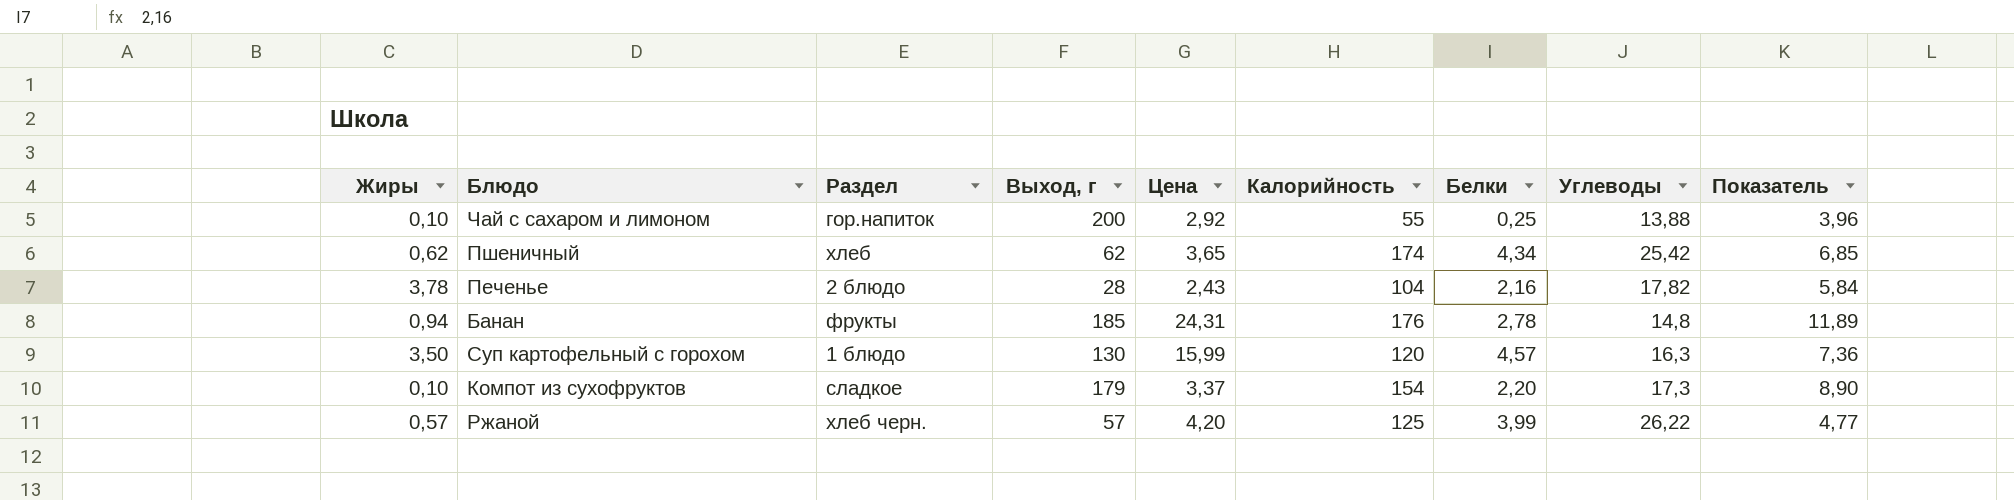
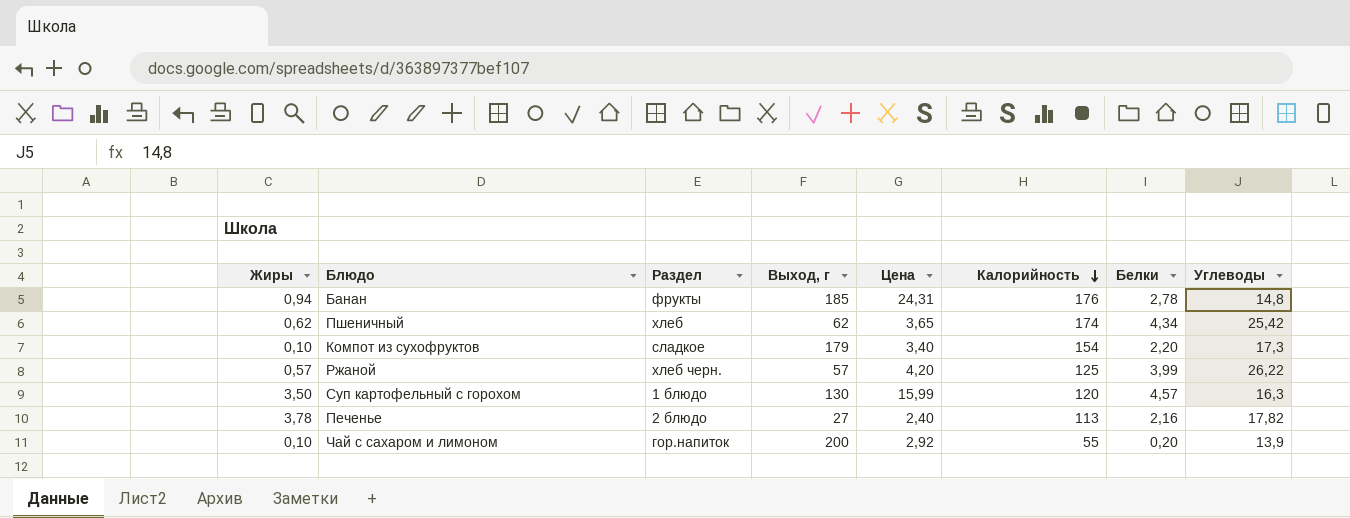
row order: none -> Калорийность descending
column Показатель | formula: [Калорийность] / [Углеводы] -> none
Компот из сухофруктов | Цена: 3,37 -> 3,40
Печенье | Выход, г: 28 -> 27
Печенье | Цена: 2,43 -> 2,40
Печенье | Калорийность: 104 -> 113
Чай с сахаром и лимоном | Белки: 0,25 -> 0,20
Чай с сахаром и лимоном | Углеводы: 13,88 -> 13,9

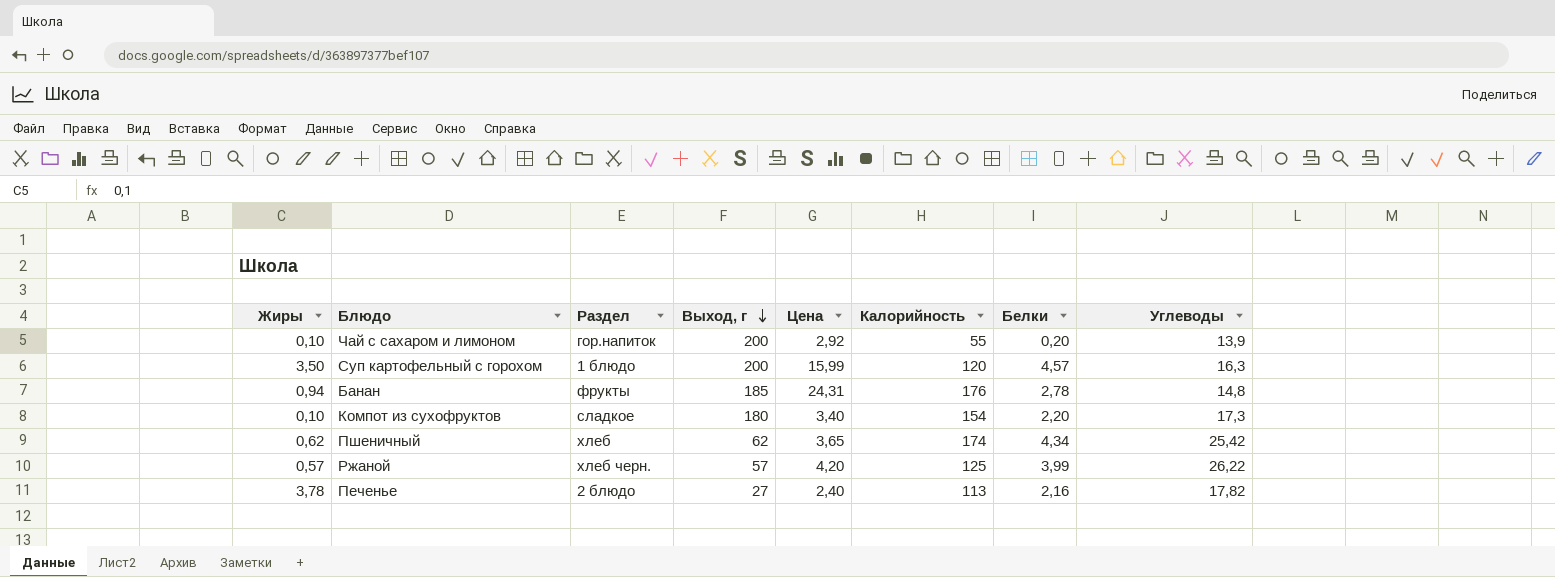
row order: Калорийность descending -> Выход, г descending
Суп картофельный с горохом | Выход, г: 130 -> 200
Компот из сухофруктов | Выход, г: 179 -> 180

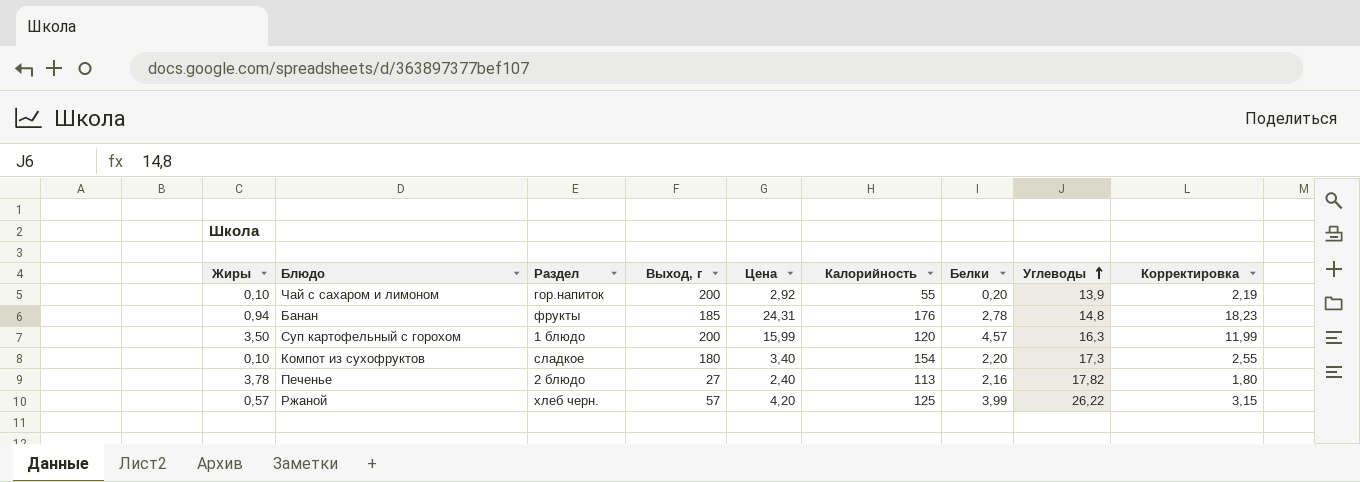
row order: Выход, г descending -> Углеводы ascending
column Корректировка | formula: none -> [Цена] * 0,75
row Пшеничный: 0,62 | хлеб | 62 | 3,65 | 174 | 4,34 | 25,42 -> none

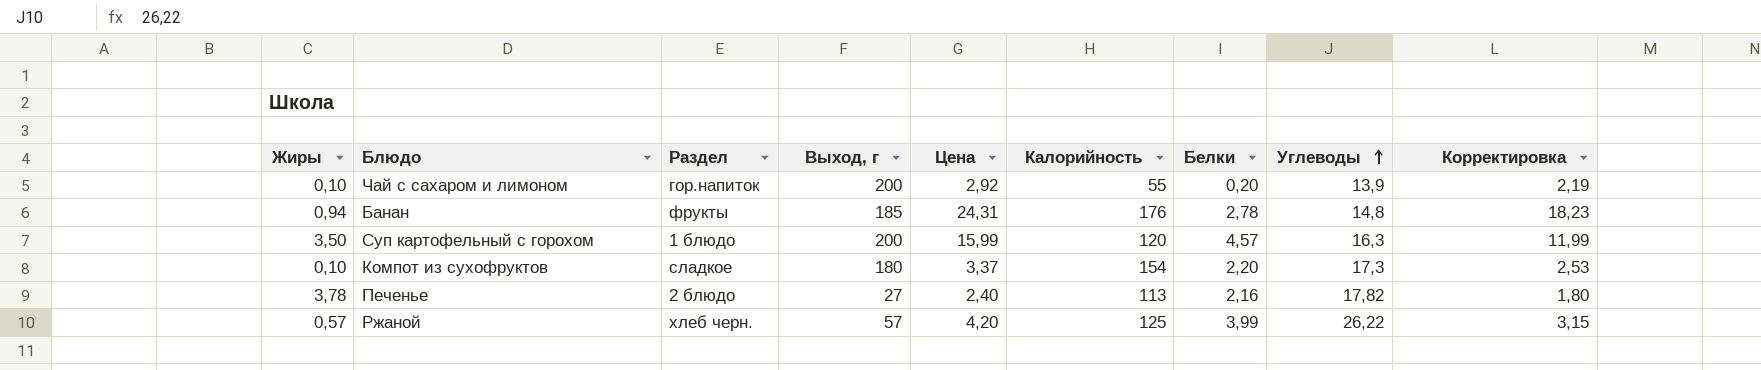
Компот из сухофруктов | Цена: 3,40 -> 3,37
Компот из сухофруктов | Корректировка: 2,55 -> 2,53

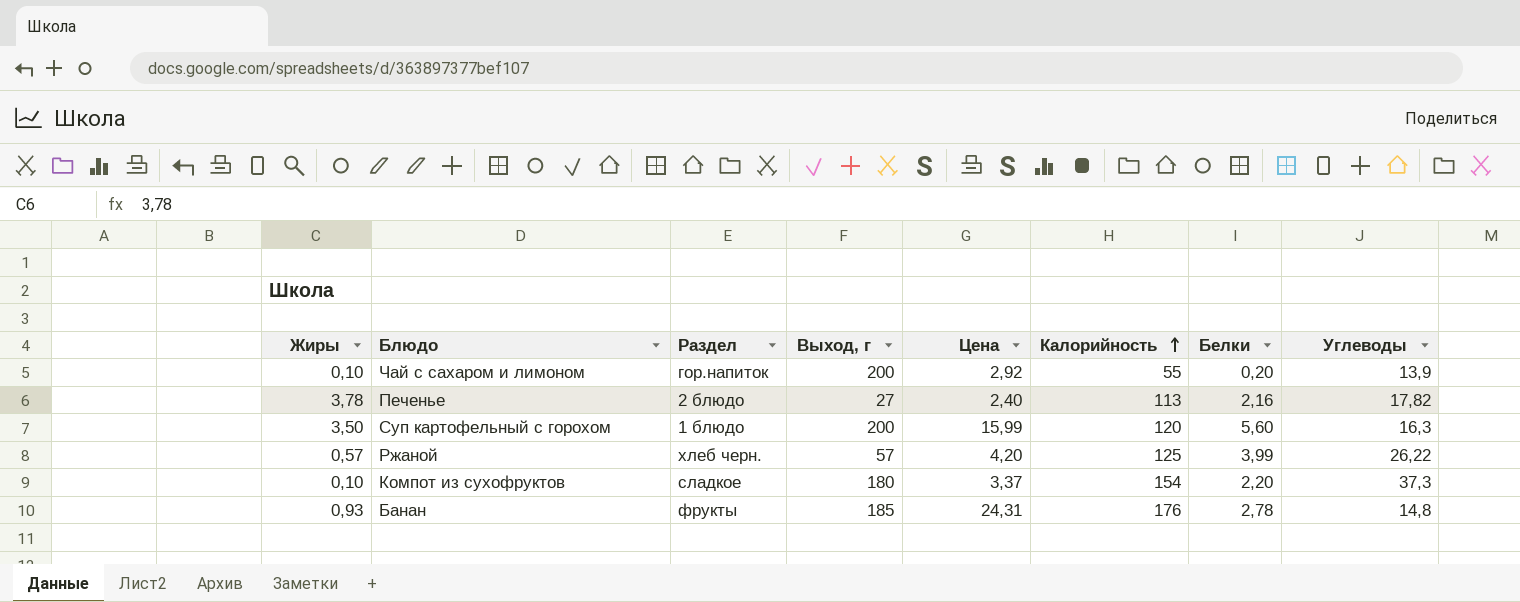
row order: Углеводы ascending -> Калорийность ascending
column Корректировка | formula: [Цена] * 0,75 -> none
Суп картофельный с горохом | Белки: 4,57 -> 5,60
Компот из сухофруктов | Углеводы: 17,3 -> 37,3
Банан | Жиры: 0,94 -> 0,93

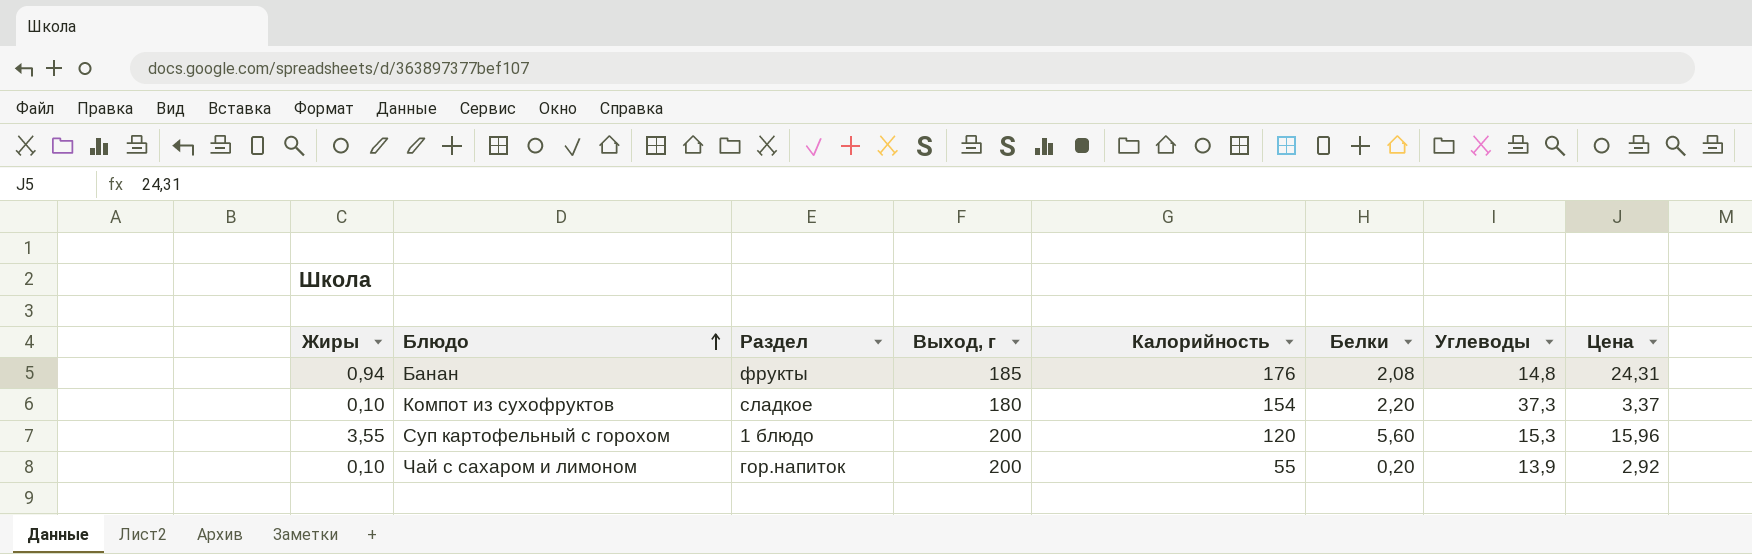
row order: Калорийность ascending -> Блюдо ascending
column Цена | position: 5 -> 8
row Печенье: 3,78 | 2 блюдо | 27 | 2,40 | 113 | 2,16 | 17,82 -> none
row Ржаной: 0,57 | хлеб черн. | 57 | 4,20 | 125 | 3,99 | 26,22 -> none
Банан | Жиры: 0,93 -> 0,94
Банан | Белки: 2,78 -> 2,08
Суп картофельный с горохом | Жиры: 3,50 -> 3,55
Суп картофельный с горохом | Углеводы: 16,3 -> 15,3
Суп картофельный с горохом | Цена: 15,99 -> 15,96

